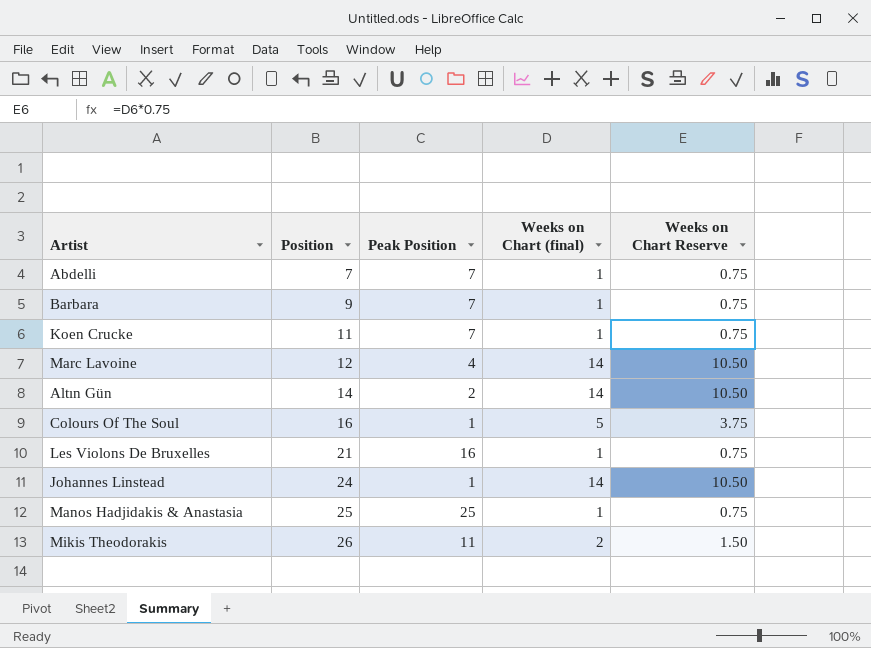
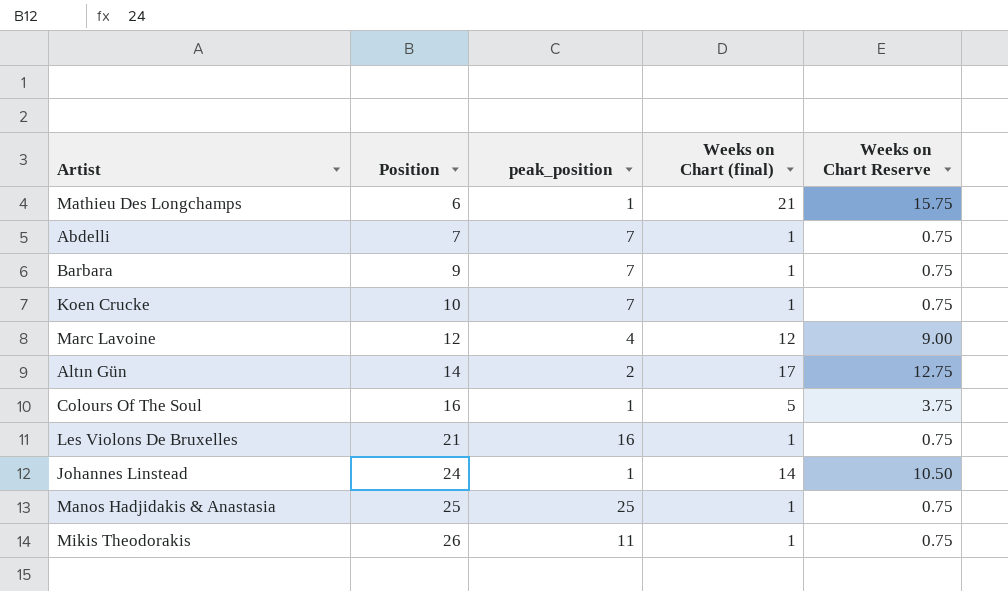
column name: Peak Position -> peak_position
row Mathieu Des Longchamps: none -> 6 | 1 | 21 | 15.75
Koen Crucke | Position: 11 -> 10
Marc Lavoine | Weeks on Chart (final): 14 -> 12
Marc Lavoine | Weeks on Chart Reserve: 10.50 -> 9.00
Altın Gün | Weeks on Chart (final): 14 -> 17
Altın Gün | Weeks on Chart Reserve: 10.50 -> 12.75
Mikis Theodorakis | Weeks on Chart (final): 2 -> 1
Mikis Theodorakis | Weeks on Chart Reserve: 1.50 -> 0.75

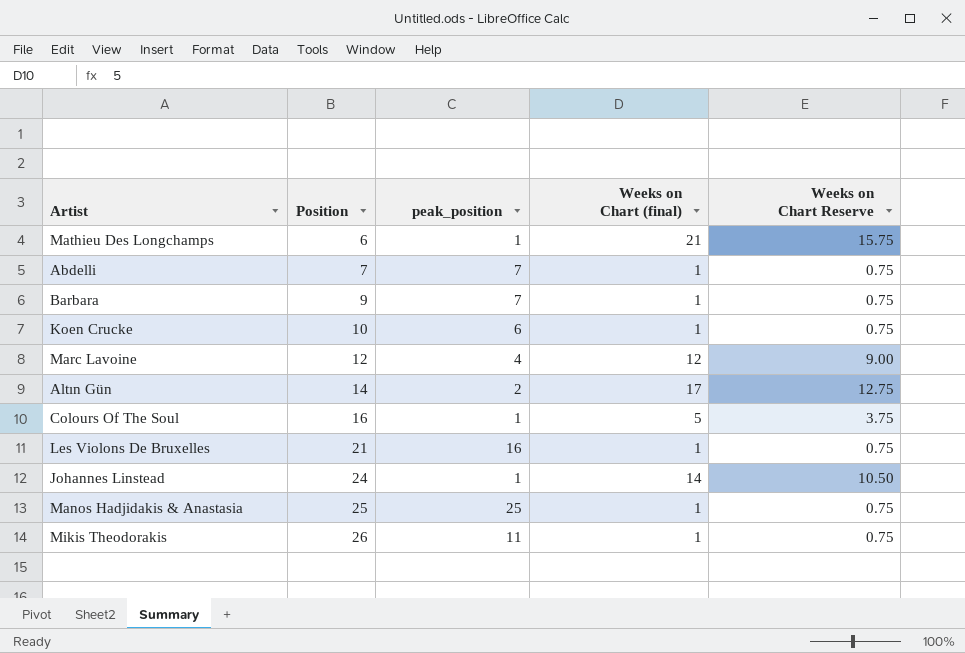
Koen Crucke | peak_position: 7 -> 6

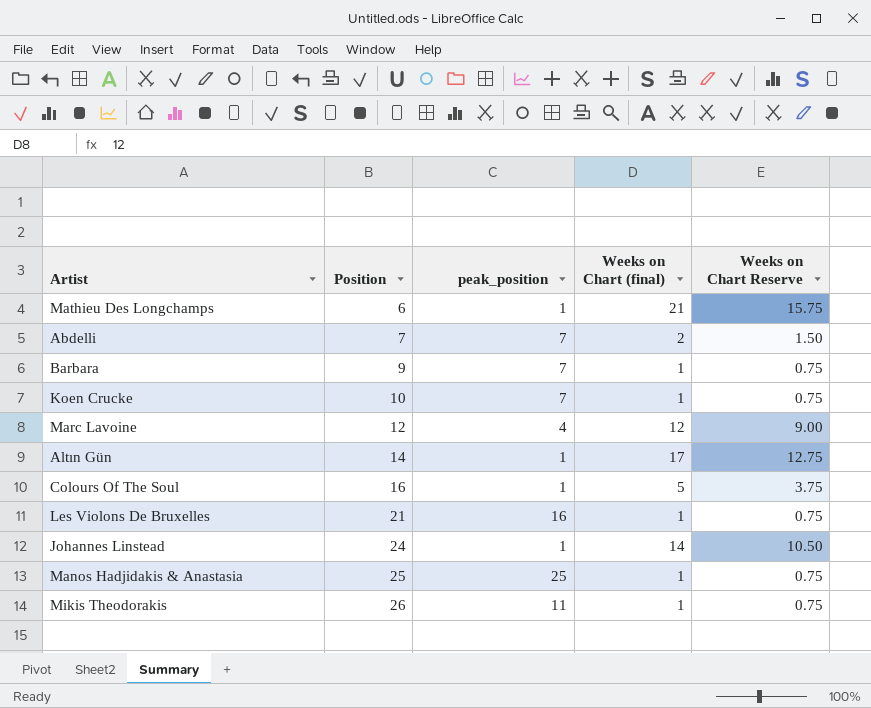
Abdelli | Weeks on Chart (final): 1 -> 2
Abdelli | Weeks on Chart Reserve: 0.75 -> 1.50
Koen Crucke | peak_position: 6 -> 7
Altın Gün | peak_position: 2 -> 1

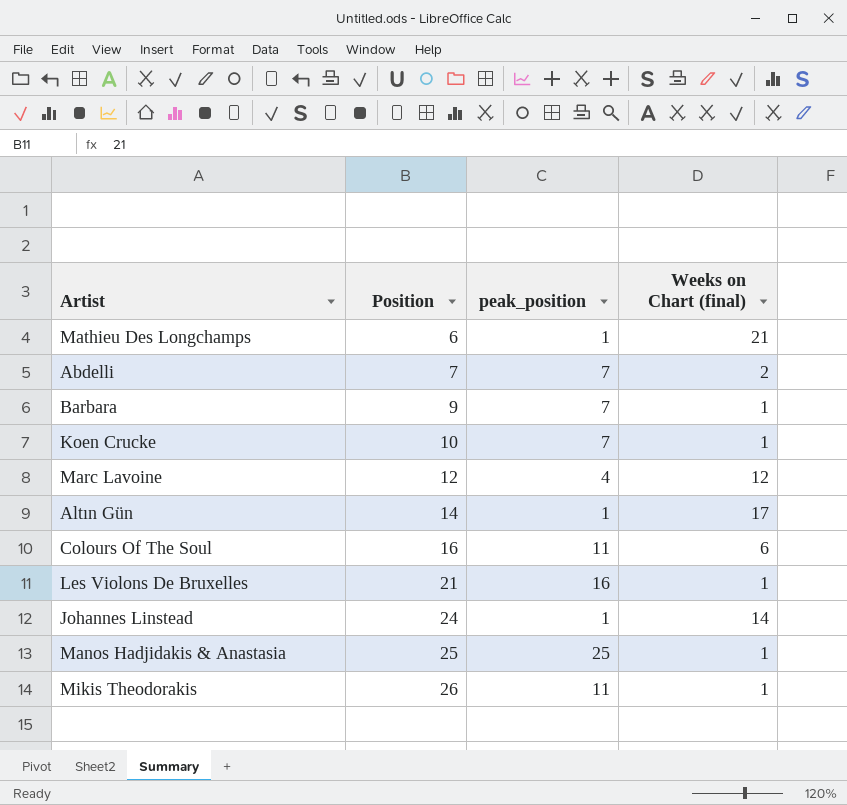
column Weeks on Chart Reserve | formula: [Weeks on Chart (final)] * 0.75 -> none
Colours Of The Soul | peak_position: 1 -> 11
Colours Of The Soul | Weeks on Chart (final): 5 -> 6

